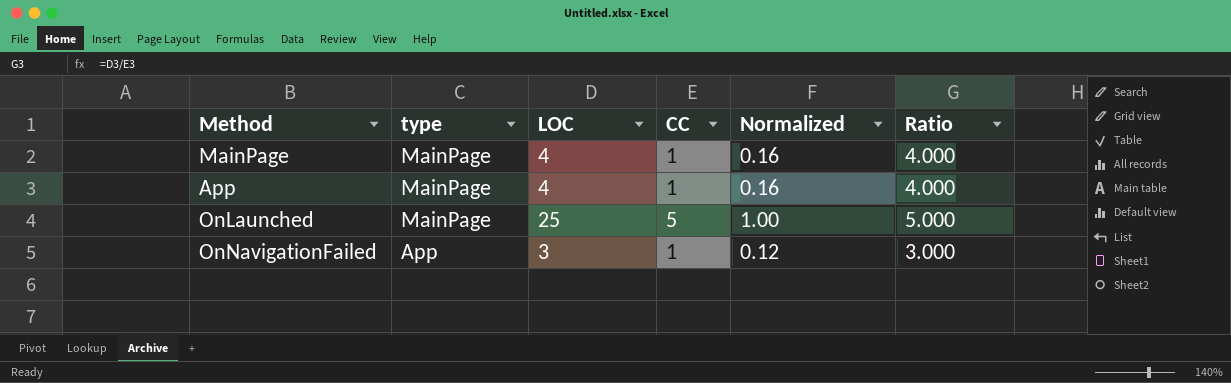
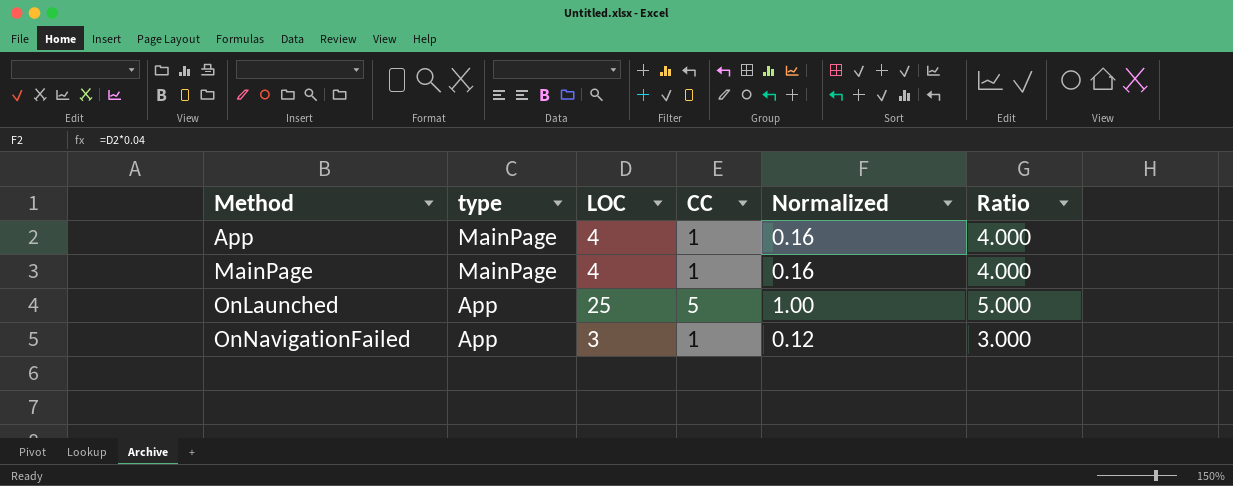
row order: type descending -> Method ascending
OnLaunched | type: MainPage -> App

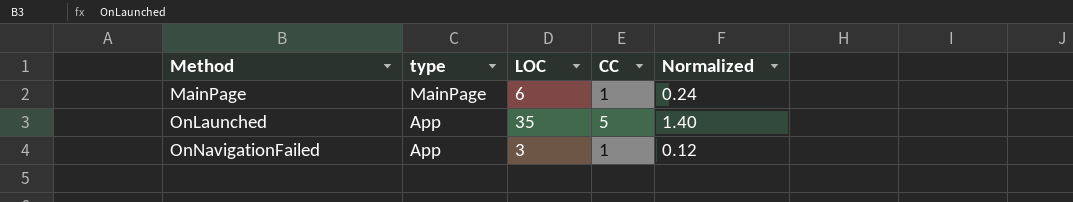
column Ratio | formula: [LOC] / [CC] -> none
row App: MainPage | 4 | 1 | 0.16 | 4.000 -> none
MainPage | LOC: 4 -> 6
MainPage | Normalized: 0.16 -> 0.24
OnLaunched | LOC: 25 -> 35
OnLaunched | Normalized: 1.00 -> 1.40

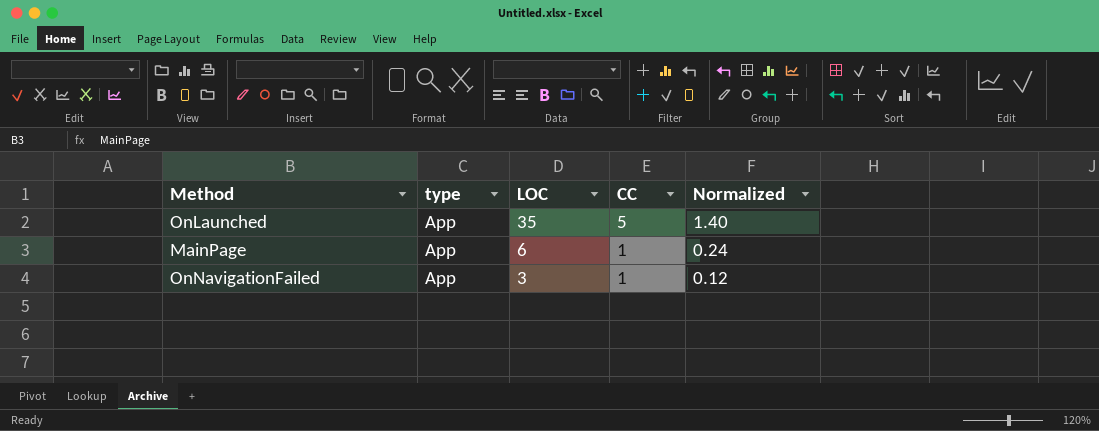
row order: Method ascending -> LOC descending
MainPage | type: MainPage -> App

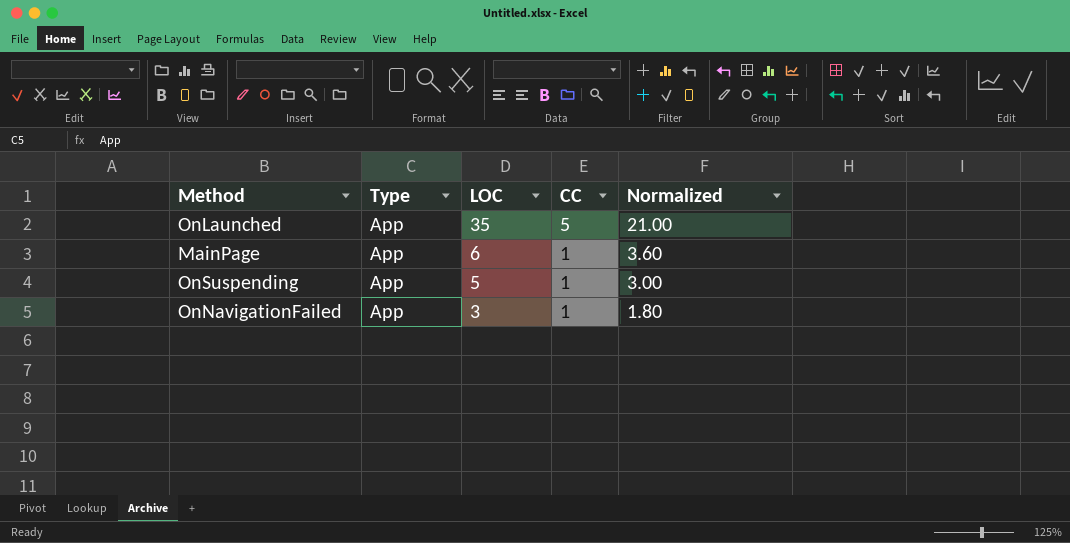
column name: type -> Type
column Normalized | formula: [LOC] * 0.04 -> [LOC] * 0.6
row OnSuspending: none -> App | 5 | 1 | 3.00

